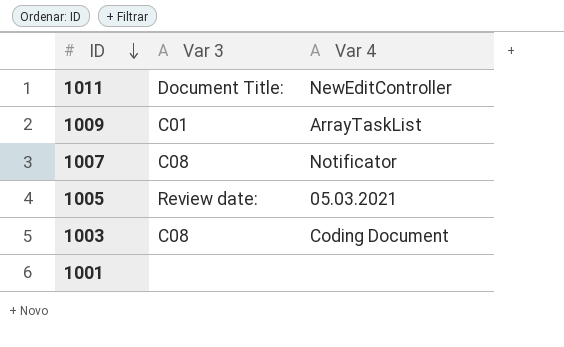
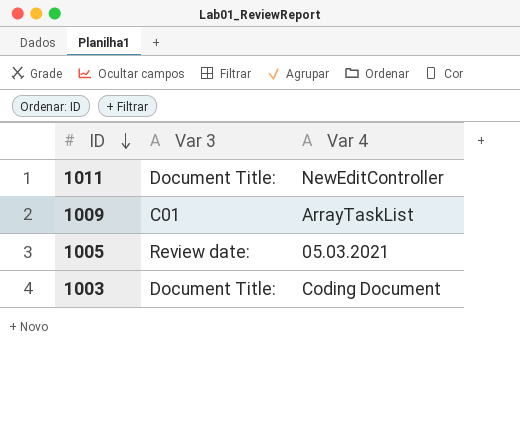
row 1007: C08 | Notificator -> none
row 1001: none | none -> none
1003 | Var 3: C08 -> Document Title:

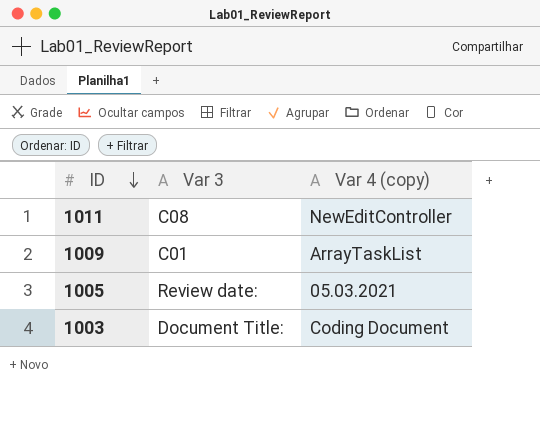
column name: Var 4 -> Var 4 (copy)
1011 | Var 3: Document Title: -> C08

